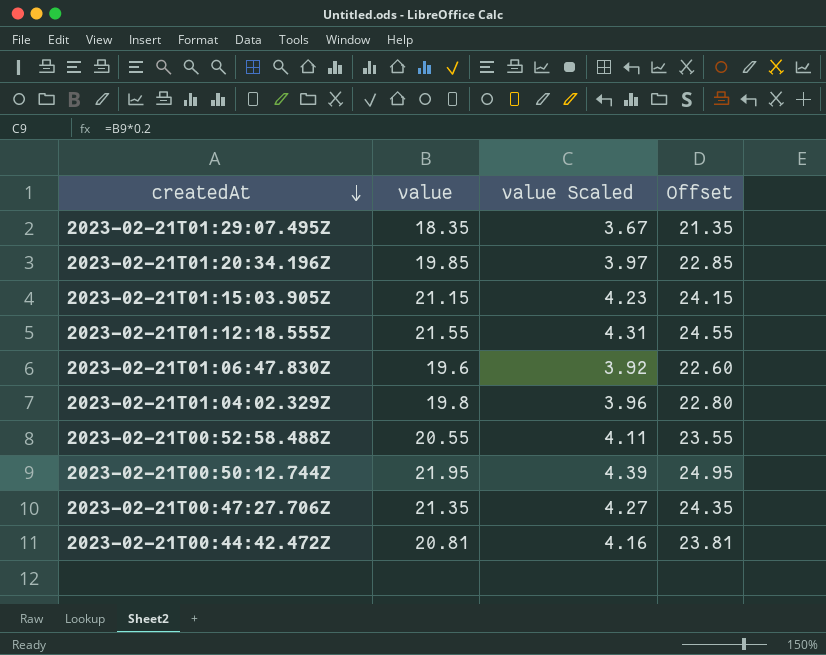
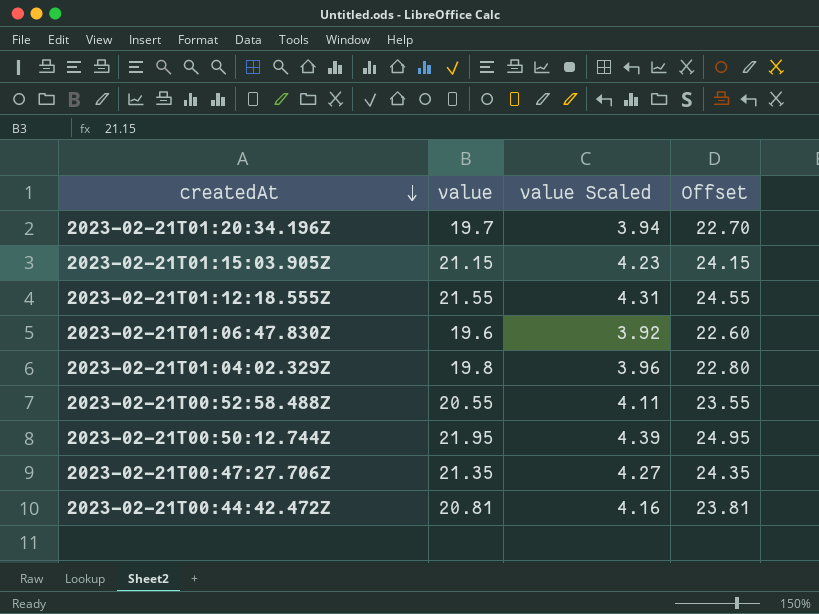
row 2023-02-21T01:29:07.495Z: 18.35 | 3.67 | 21.35 -> none
2023-02-21T01:20:34.196Z | value: 19.85 -> 19.7
2023-02-21T01:20:34.196Z | value Scaled: 3.97 -> 3.94
2023-02-21T01:20:34.196Z | Offset: 22.85 -> 22.70

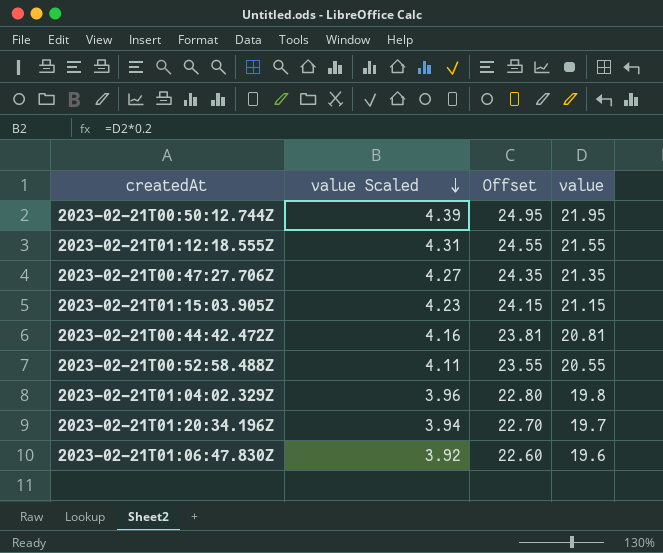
row order: createdAt descending -> value Scaled descending
column value | position: 2 -> 4

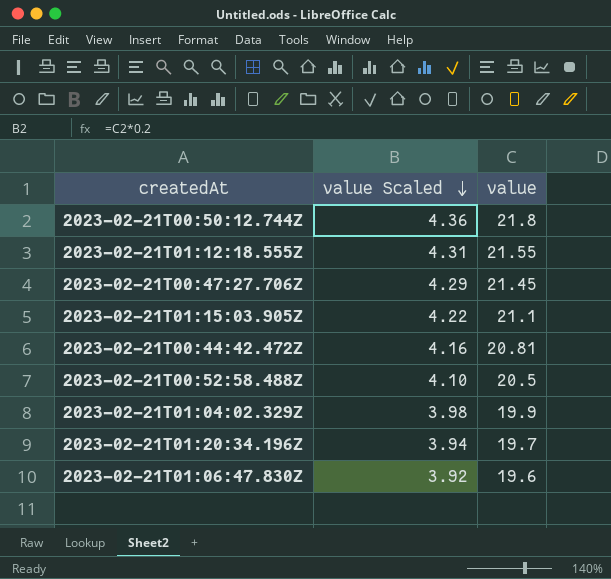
column Offset | formula: [value] + 3 -> none
2023-02-21T00:50:12.744Z | value Scaled: 4.39 -> 4.36
2023-02-21T00:50:12.744Z | value: 21.95 -> 21.8
2023-02-21T00:47:27.706Z | value Scaled: 4.27 -> 4.29
2023-02-21T00:47:27.706Z | value: 21.35 -> 21.45
2023-02-21T01:15:03.905Z | value Scaled: 4.23 -> 4.22
2023-02-21T01:15:03.905Z | value: 21.15 -> 21.1
2023-02-21T00:52:58.488Z | value Scaled: 4.11 -> 4.10
2023-02-21T00:52:58.488Z | value: 20.55 -> 20.5
2023-02-21T01:04:02.329Z | value Scaled: 3.96 -> 3.98
2023-02-21T01:04:02.329Z | value: 19.8 -> 19.9

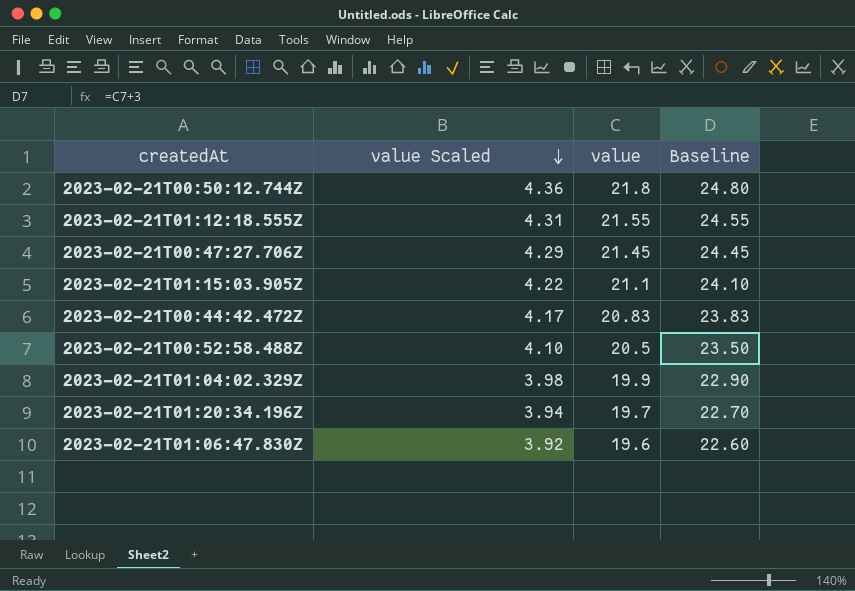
column Baseline | formula: none -> [value] + 3
2023-02-21T00:44:42.472Z | value Scaled: 4.16 -> 4.17
2023-02-21T00:44:42.472Z | value: 20.81 -> 20.83

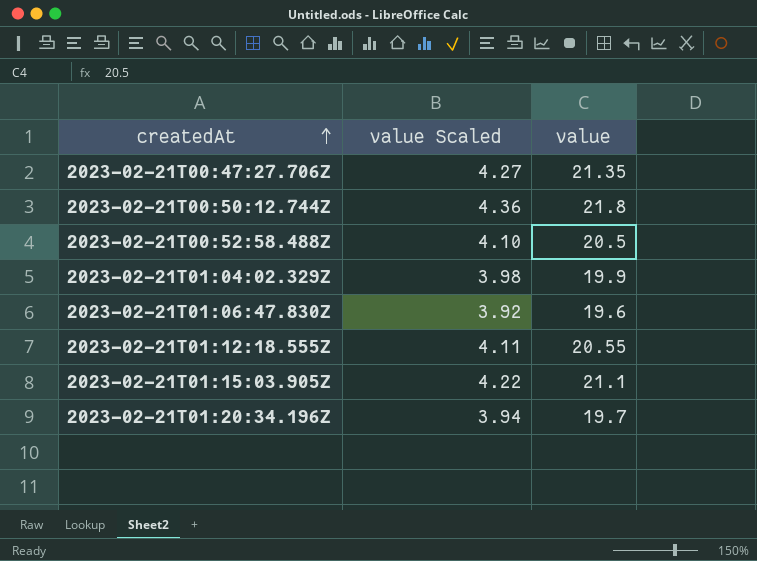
row order: value Scaled descending -> createdAt ascending
column Baseline | formula: [value] + 3 -> none
row 2023-02-21T00:44:42.472Z: 4.17 | 20.83 | 23.83 -> none
2023-02-21T00:47:27.706Z | value Scaled: 4.29 -> 4.27
2023-02-21T00:47:27.706Z | value: 21.45 -> 21.35
2023-02-21T01:12:18.555Z | value Scaled: 4.31 -> 4.11
2023-02-21T01:12:18.555Z | value: 21.55 -> 20.55

